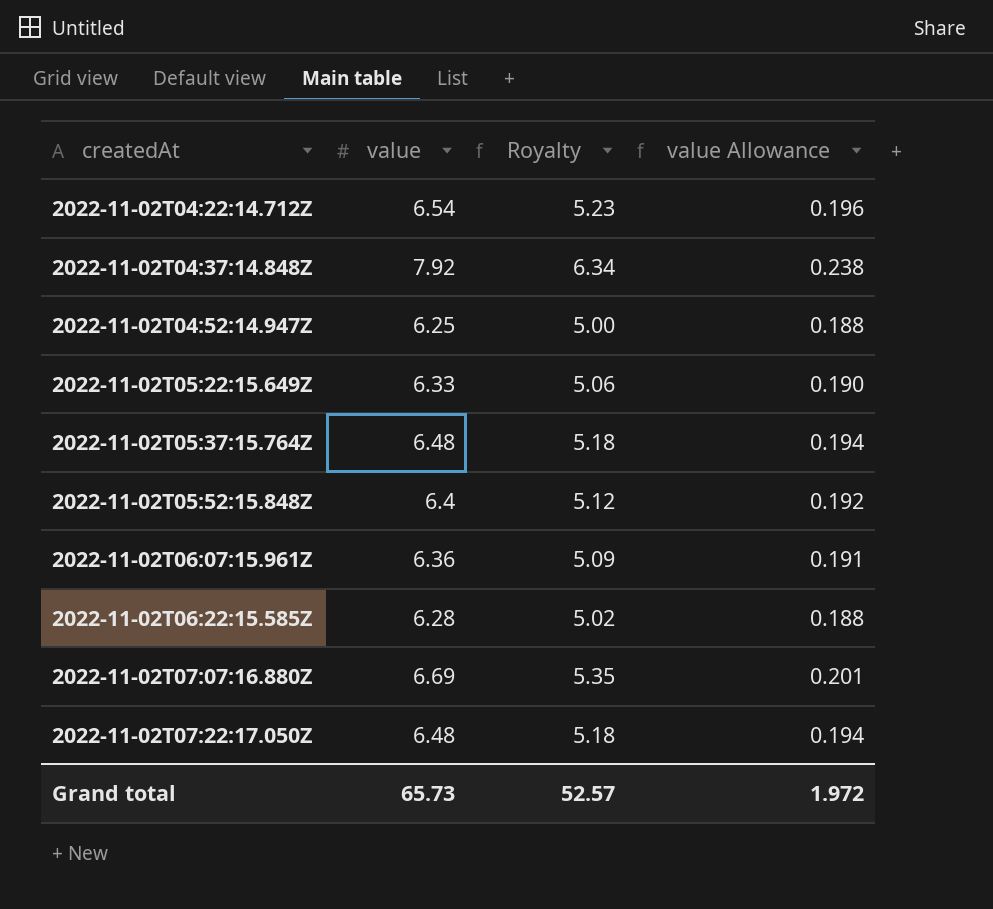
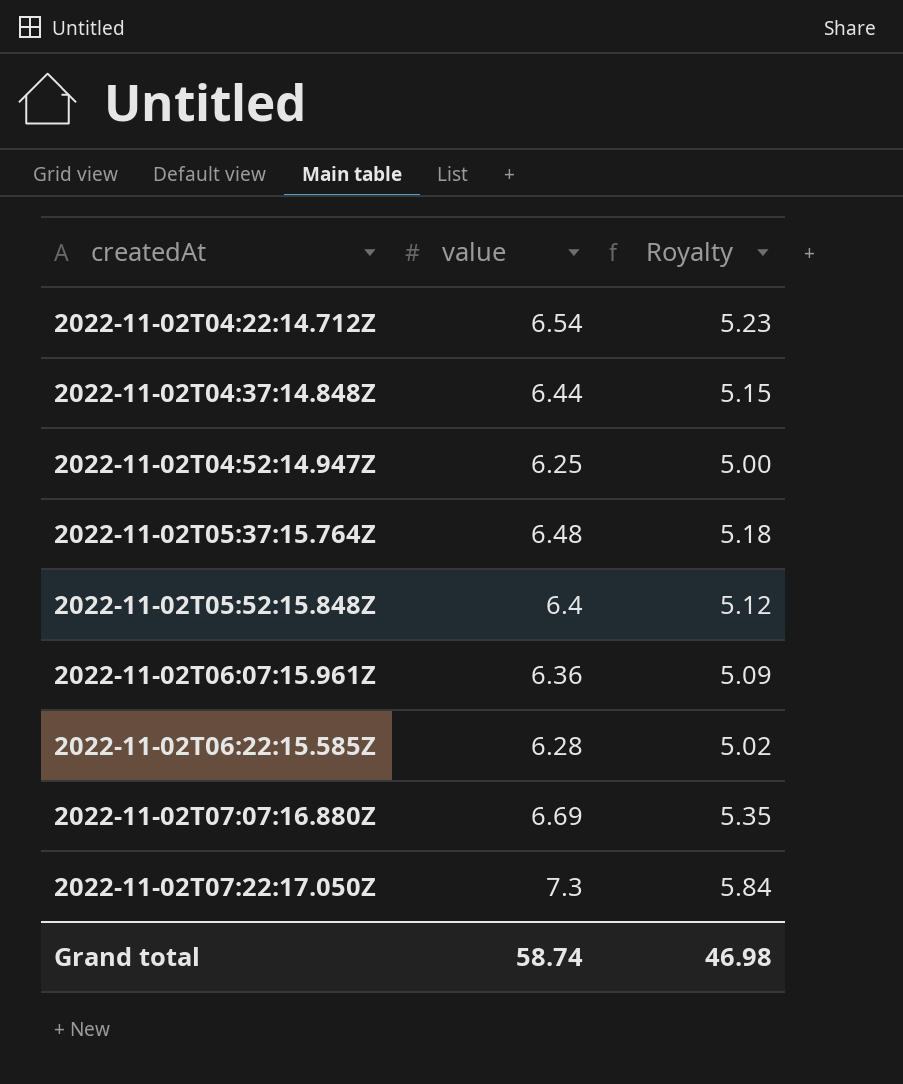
column value Allowance | formula: [value] * 0.03 -> none
row 2022-11-02T05:22:15.649Z: 6.33 | 5.06 | 0.190 -> none
2022-11-02T04:37:14.848Z | value: 7.92 -> 6.44
2022-11-02T04:37:14.848Z | Royalty: 6.34 -> 5.15
2022-11-02T07:22:17.050Z | value: 6.48 -> 7.3
2022-11-02T07:22:17.050Z | Royalty: 5.18 -> 5.84
Grand total | value: 65.73 -> 58.74
Grand total | Royalty: 52.57 -> 46.98

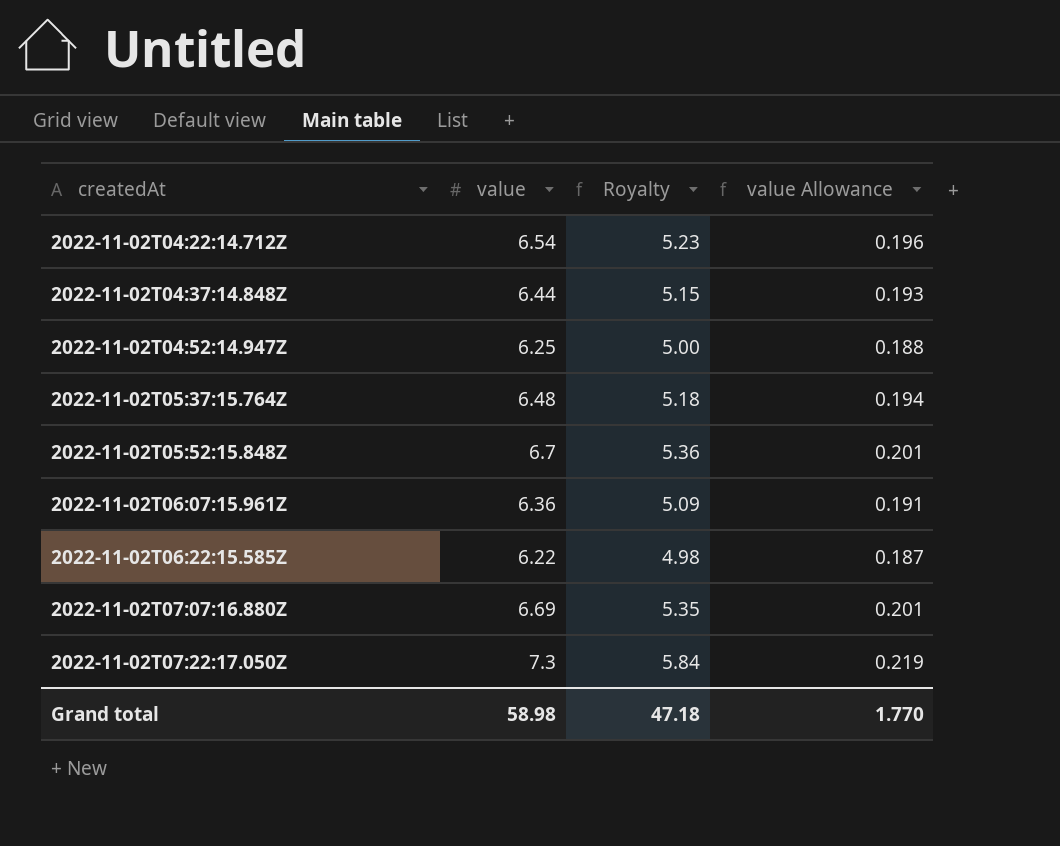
column value Allowance | formula: none -> [value] * 0.03
2022-11-02T05:52:15.848Z | value: 6.4 -> 6.7
2022-11-02T05:52:15.848Z | Royalty: 5.12 -> 5.36
2022-11-02T06:22:15.585Z | value: 6.28 -> 6.22
2022-11-02T06:22:15.585Z | Royalty: 5.02 -> 4.98
Grand total | value: 58.74 -> 58.98
Grand total | Royalty: 46.98 -> 47.18

